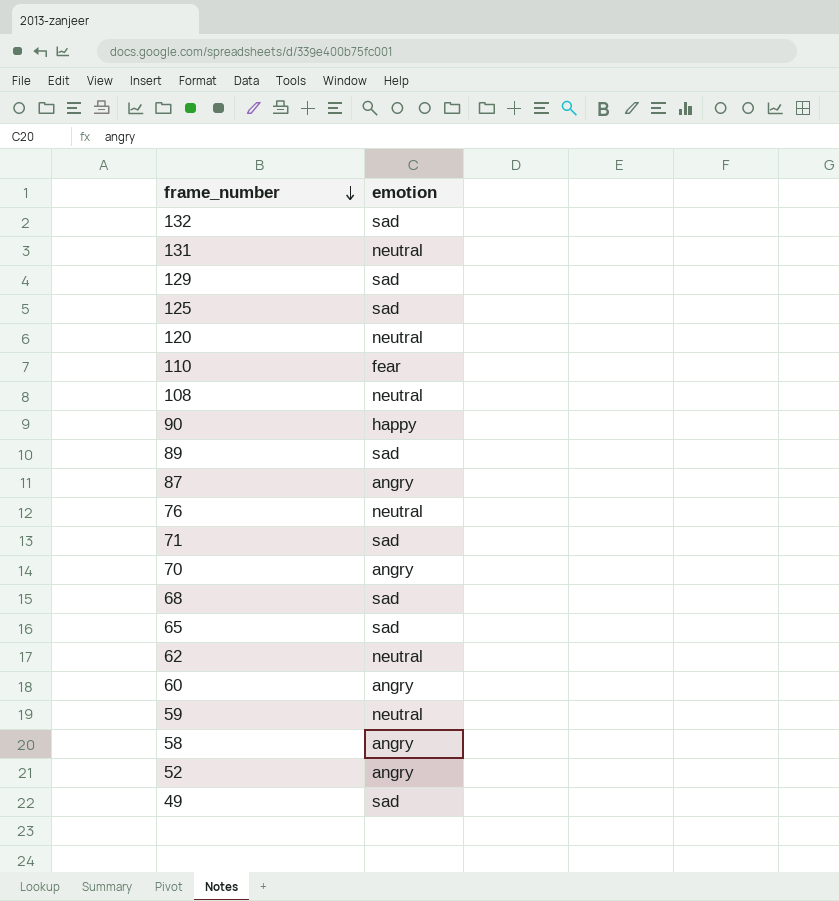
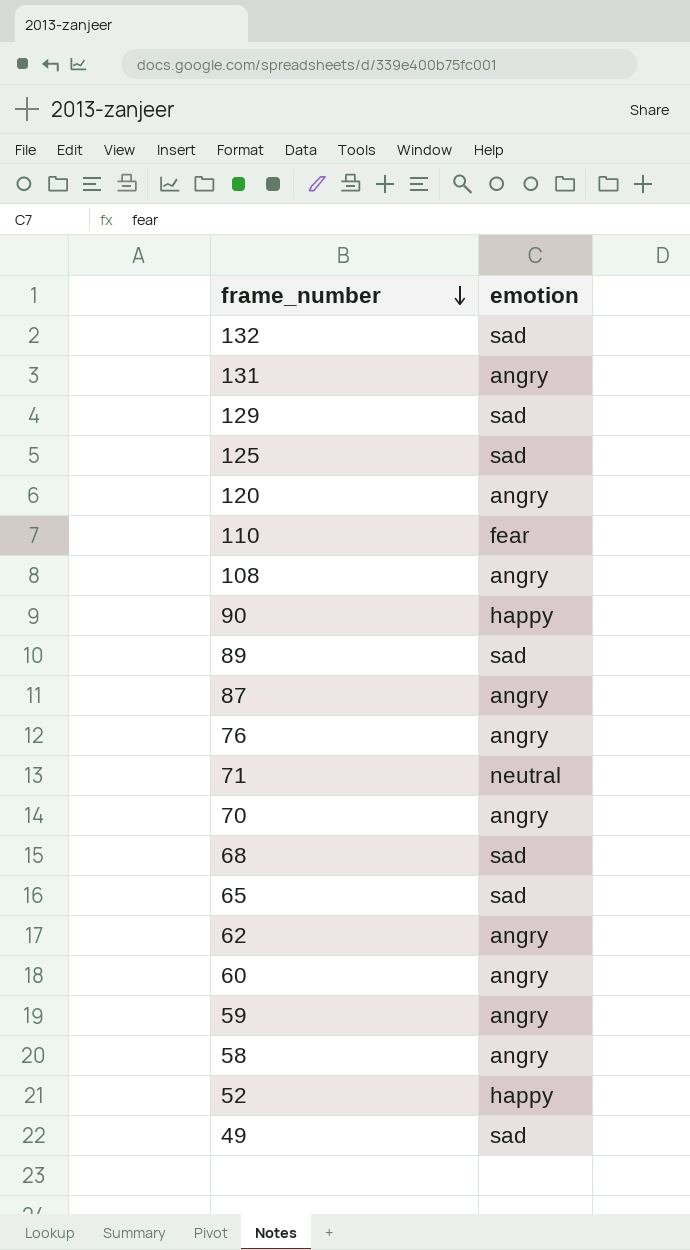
131 | emotion: neutral -> angry
120 | emotion: neutral -> angry
108 | emotion: neutral -> angry
76 | emotion: neutral -> angry
71 | emotion: sad -> neutral
62 | emotion: neutral -> angry
59 | emotion: neutral -> angry
52 | emotion: angry -> happy

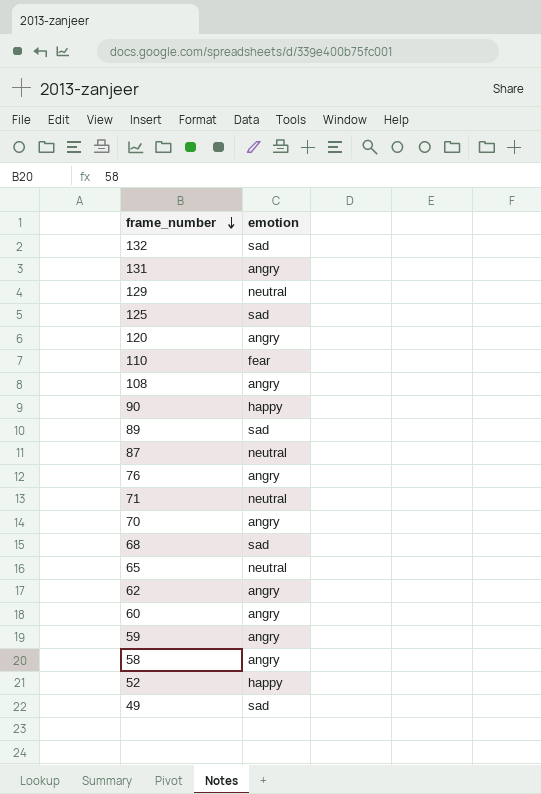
129 | emotion: sad -> neutral
87 | emotion: angry -> neutral
65 | emotion: sad -> neutral

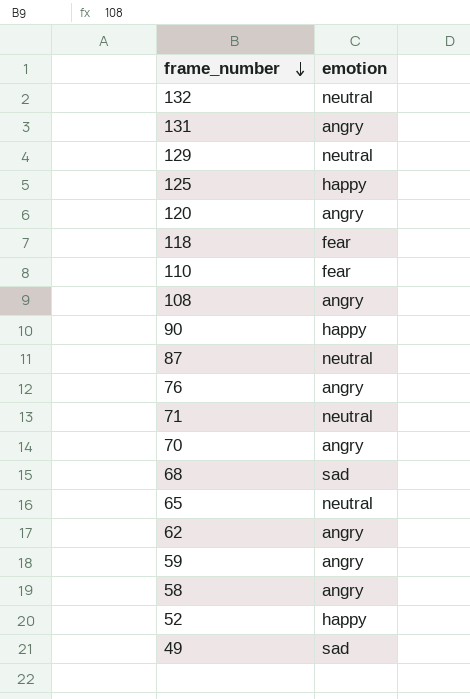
row 89: sad -> none
row 60: angry -> none
132 | emotion: sad -> neutral
125 | emotion: sad -> happy
row 118: none -> fear

